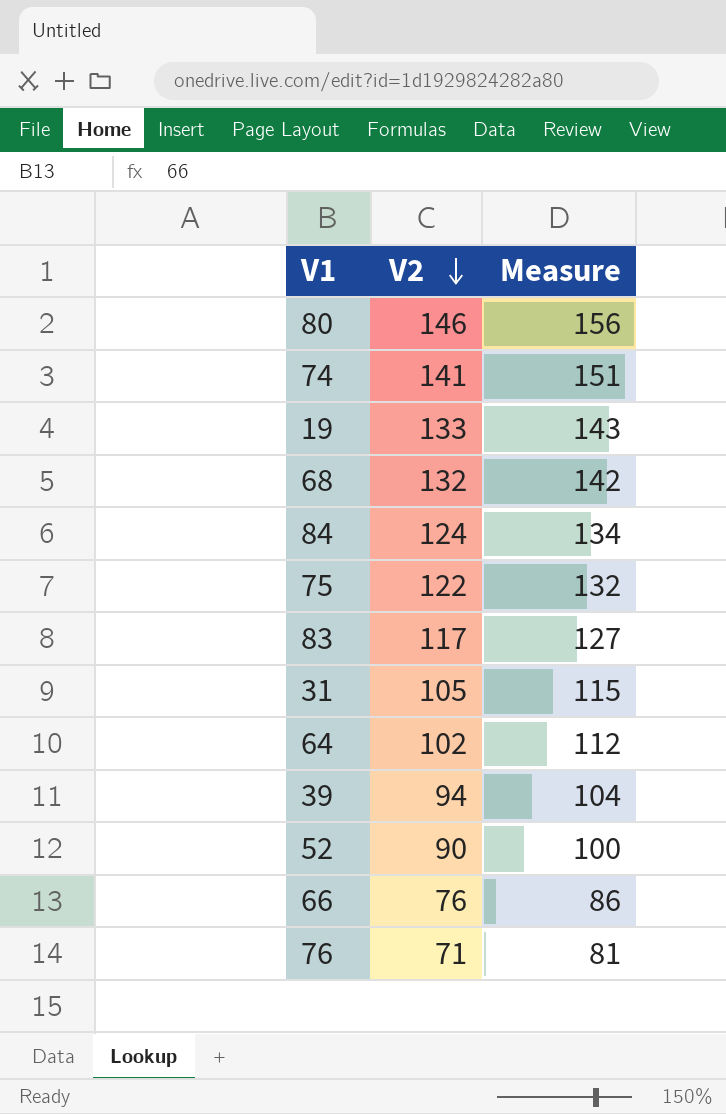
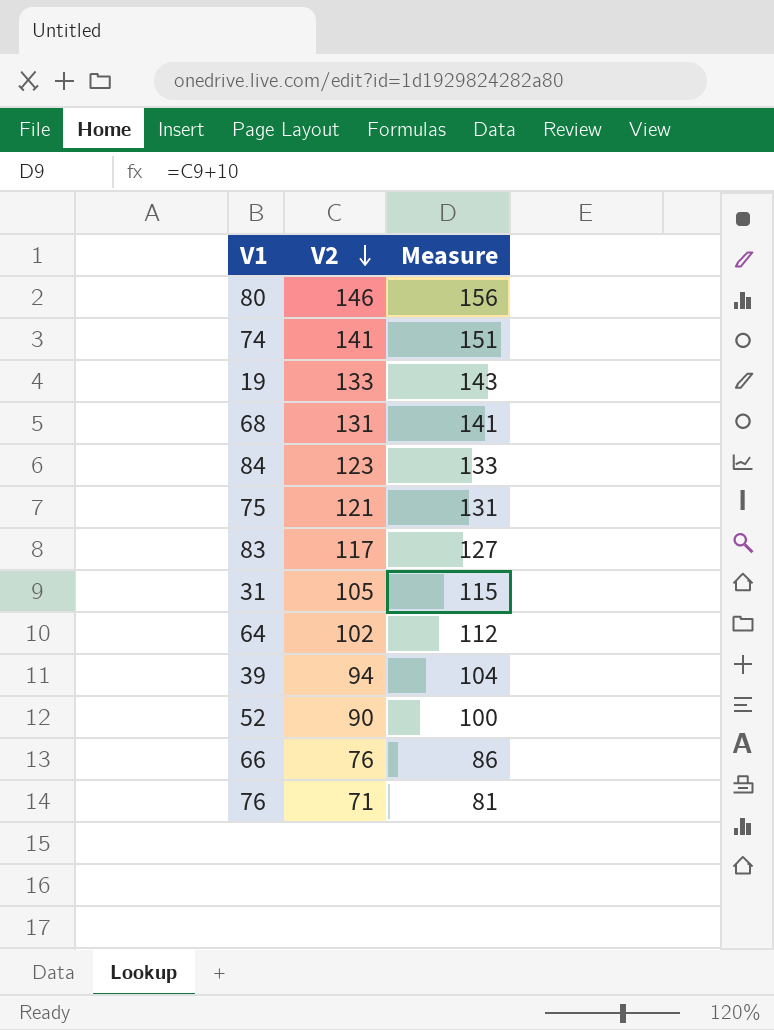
68 | V2: 132 -> 131
68 | Measure: 142 -> 141
84 | V2: 124 -> 123
84 | Measure: 134 -> 133
75 | V2: 122 -> 121
75 | Measure: 132 -> 131

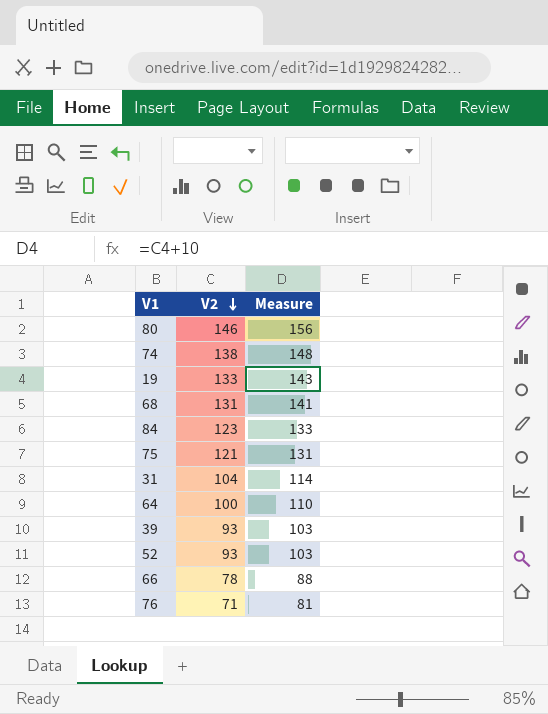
row 83: 117 | 127 -> none
74 | V2: 141 -> 138
74 | Measure: 151 -> 148
31 | V2: 105 -> 104
31 | Measure: 115 -> 114
64 | V2: 102 -> 100
64 | Measure: 112 -> 110
39 | V2: 94 -> 93
39 | Measure: 104 -> 103
52 | V2: 90 -> 93
52 | Measure: 100 -> 103
66 | V2: 76 -> 78
66 | Measure: 86 -> 88

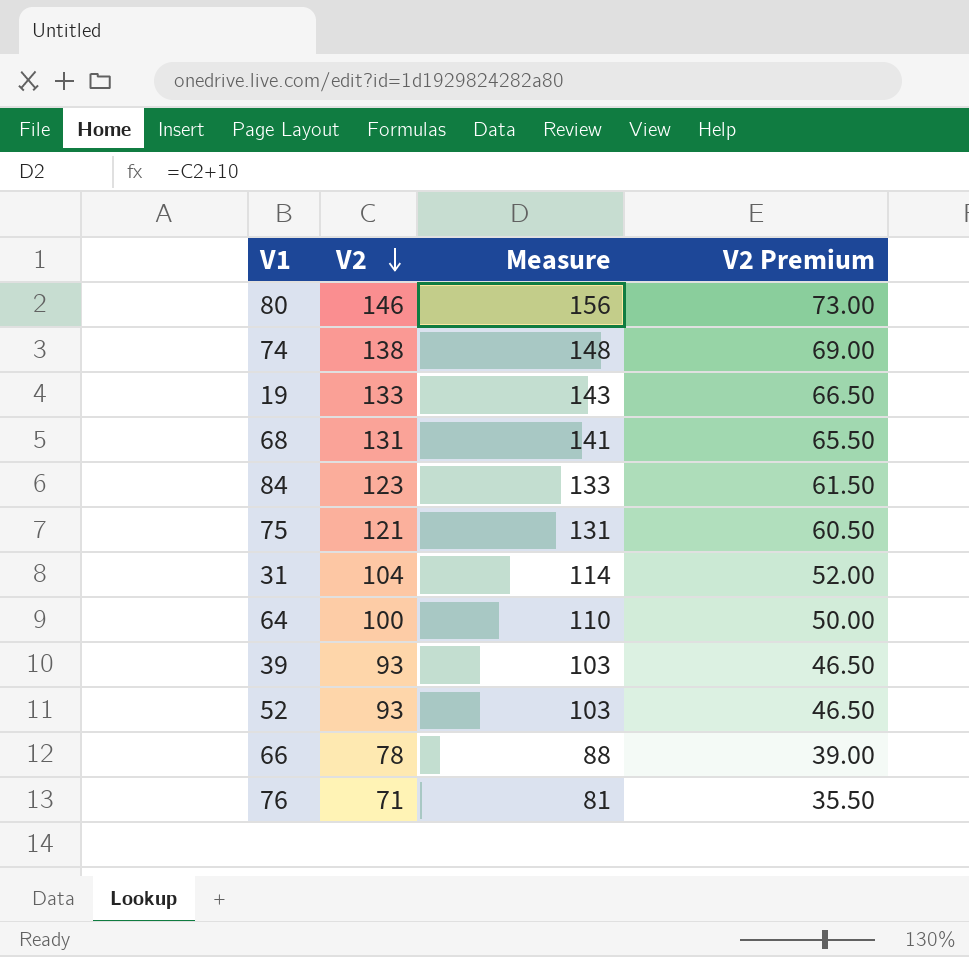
column V2 Premium | formula: none -> [V2] * 0.5

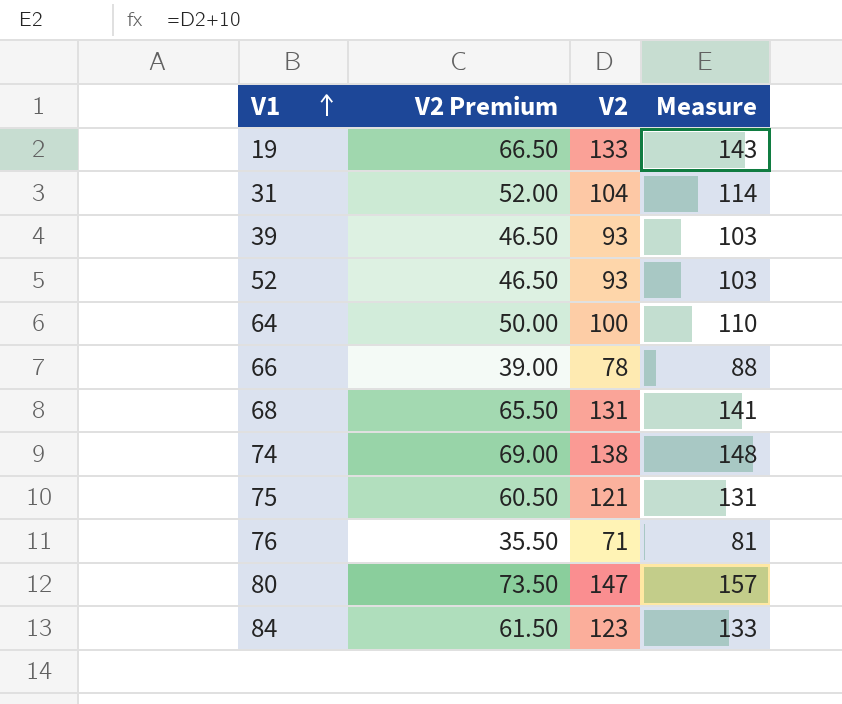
row order: V2 descending -> V1 ascending
column V2 Premium | position: 4 -> 2
80 | V2 Premium: 73.00 -> 73.50
80 | V2: 146 -> 147
80 | Measure: 156 -> 157

